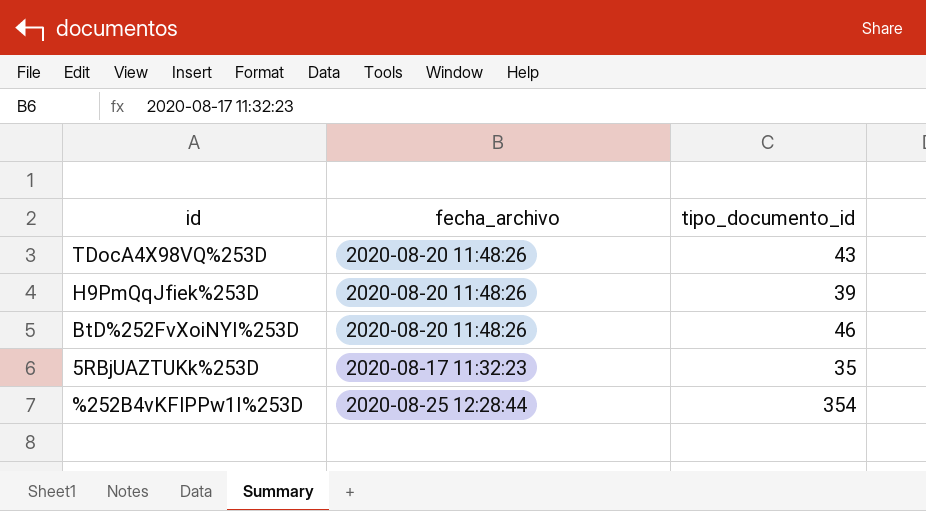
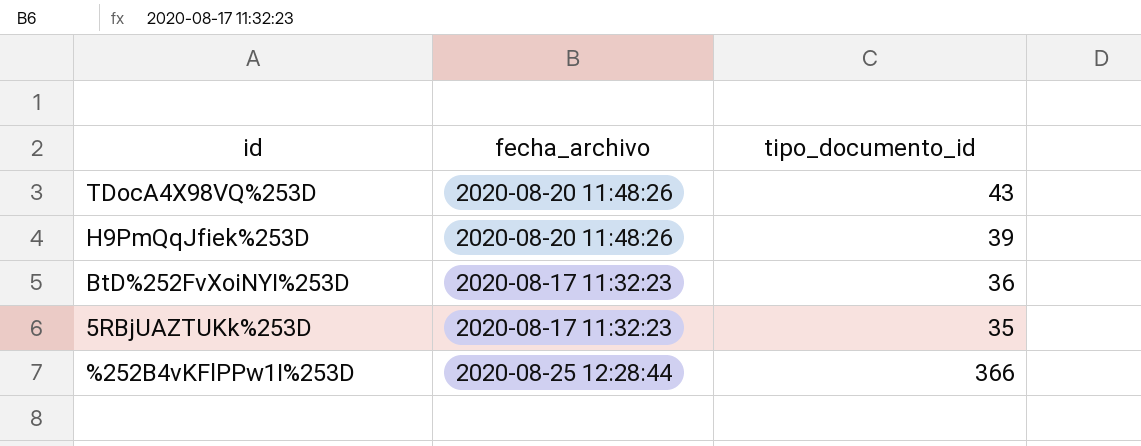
BtD%252FvXoiNYI%253D | fecha_archivo: 2020-08-20 11:48:26 -> 2020-08-17 11:32:23
BtD%252FvXoiNYI%253D | tipo_documento_id: 46 -> 36
%252B4vKFlPPw1I%253D | tipo_documento_id: 354 -> 366

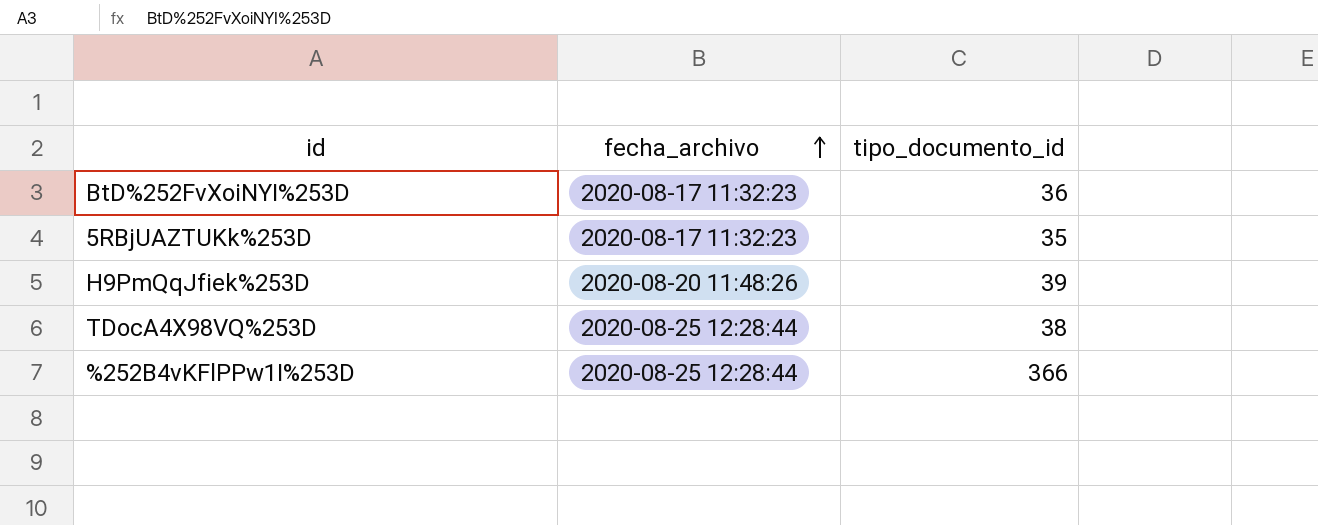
row order: none -> fecha_archivo ascending
TDocA4X98VQ%253D | fecha_archivo: 2020-08-20 11:48:26 -> 2020-08-25 12:28:44
TDocA4X98VQ%253D | tipo_documento_id: 43 -> 38

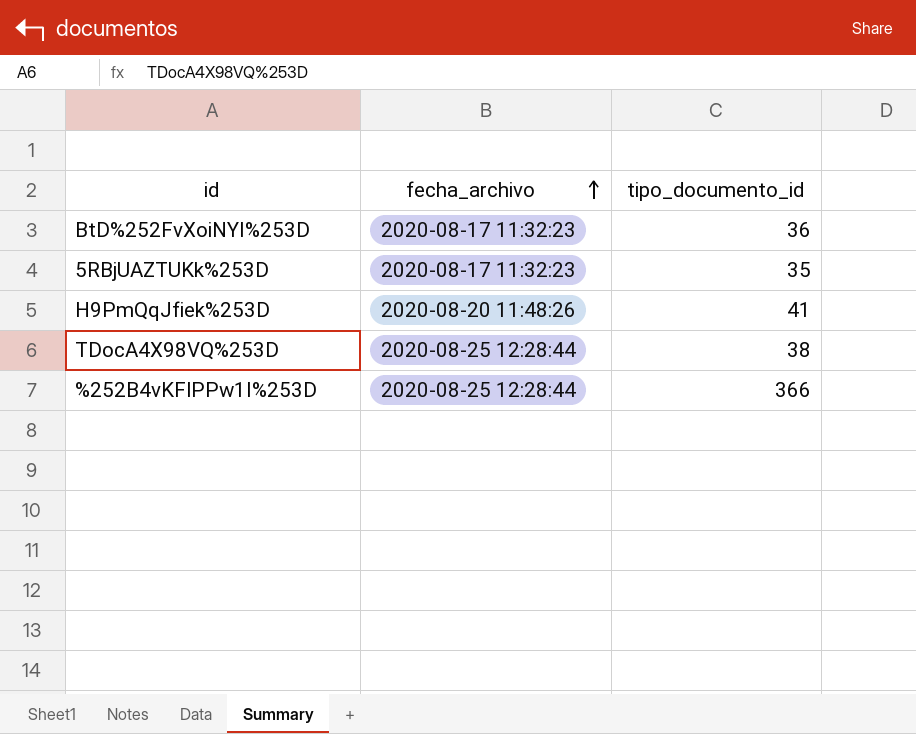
H9PmQqJfiek%253D | tipo_documento_id: 39 -> 41

